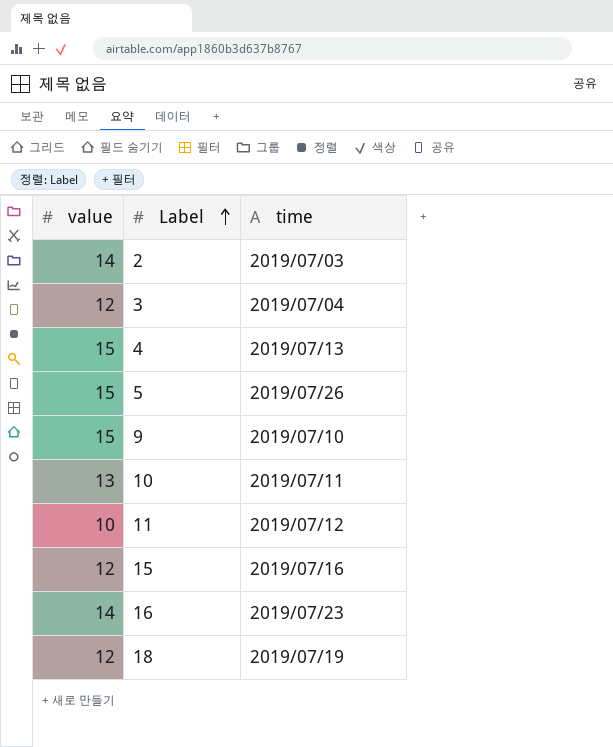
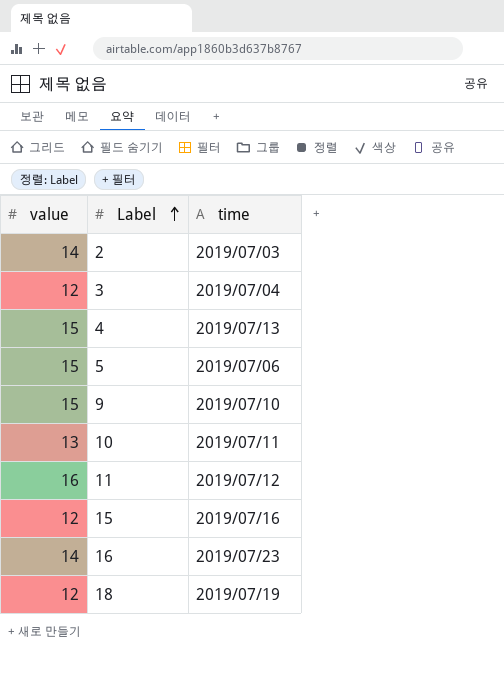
5 | time: 2019/07/26 -> 2019/07/06
11 | value: 10 -> 16

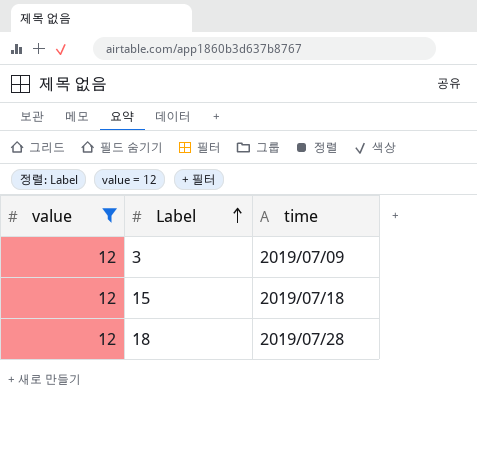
filter: none -> value = 12
3 | time: 2019/07/04 -> 2019/07/09
15 | time: 2019/07/16 -> 2019/07/18
18 | time: 2019/07/19 -> 2019/07/28

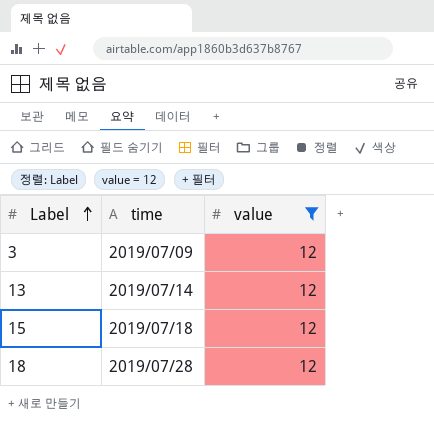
column value | position: 1 -> 3
row 13: none -> 2019/07/14 | 12

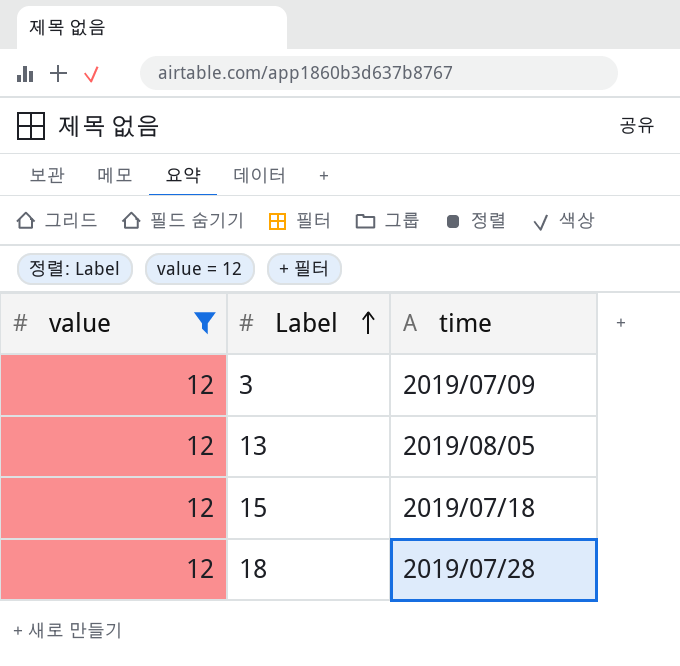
column value | position: 3 -> 1
13 | time: 2019/07/14 -> 2019/08/05

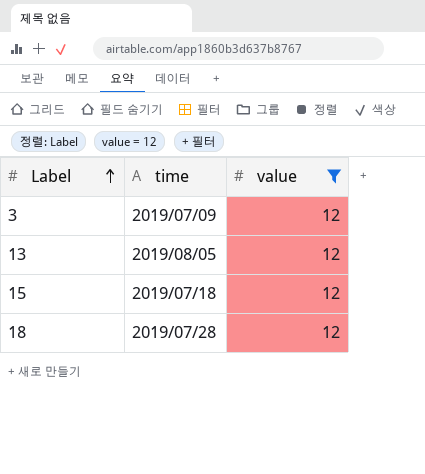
column value | position: 1 -> 3

